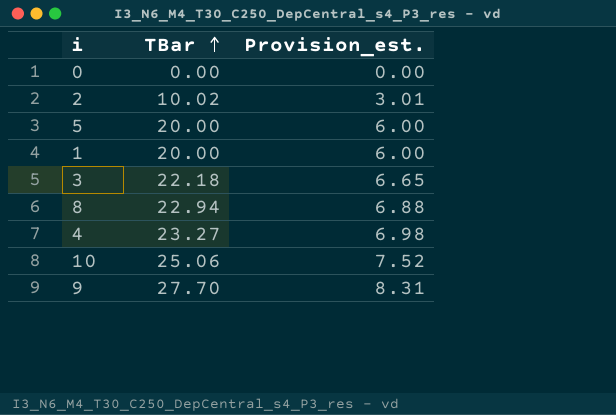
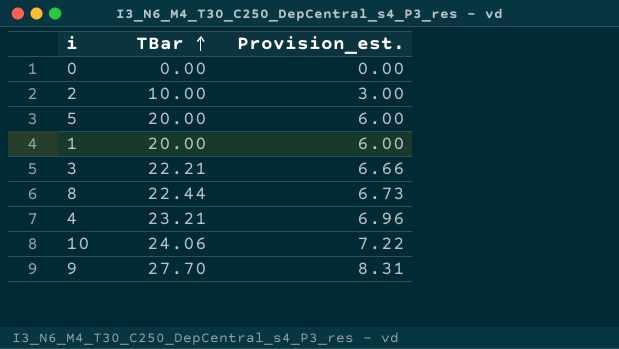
2 | TBar: 10.02 -> 10.00
2 | Provision_est.: 3.01 -> 3.00
3 | TBar: 22.18 -> 22.21
3 | Provision_est.: 6.65 -> 6.66
8 | TBar: 22.94 -> 22.44
8 | Provision_est.: 6.88 -> 6.73
4 | TBar: 23.27 -> 23.21
4 | Provision_est.: 6.98 -> 6.96
10 | TBar: 25.06 -> 24.06
10 | Provision_est.: 7.52 -> 7.22

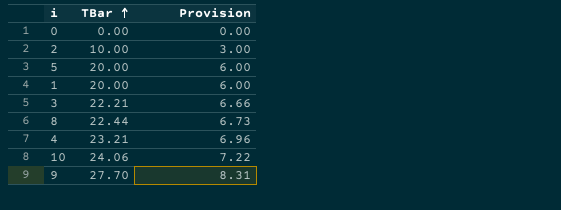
column name: Provision_est. -> Provision

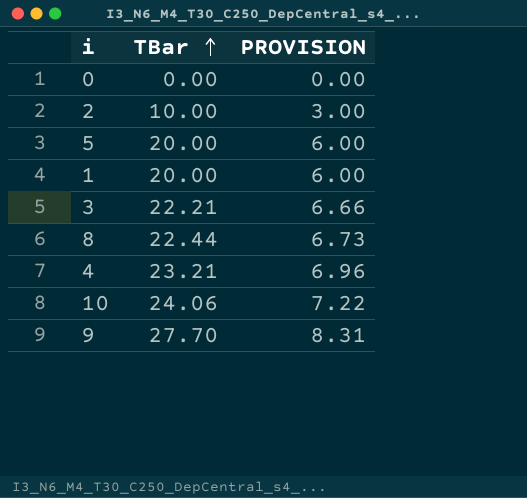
column name: Provision -> PROVISION

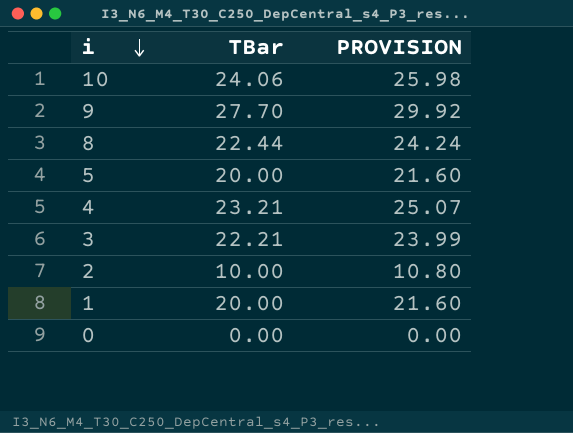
row order: TBar ascending -> i descending
column PROVISION | formula: [TBar] * 0.3 -> [TBar] * 1.08

